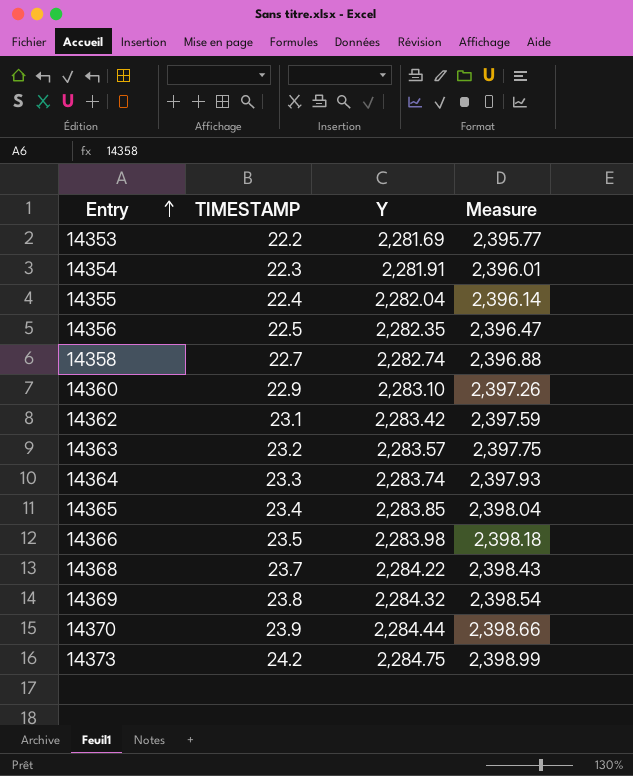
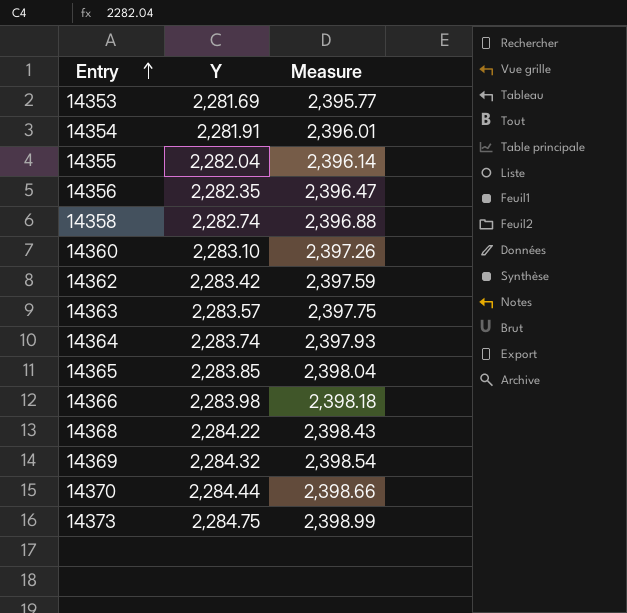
column TIMESTAMP | position: 2 -> none

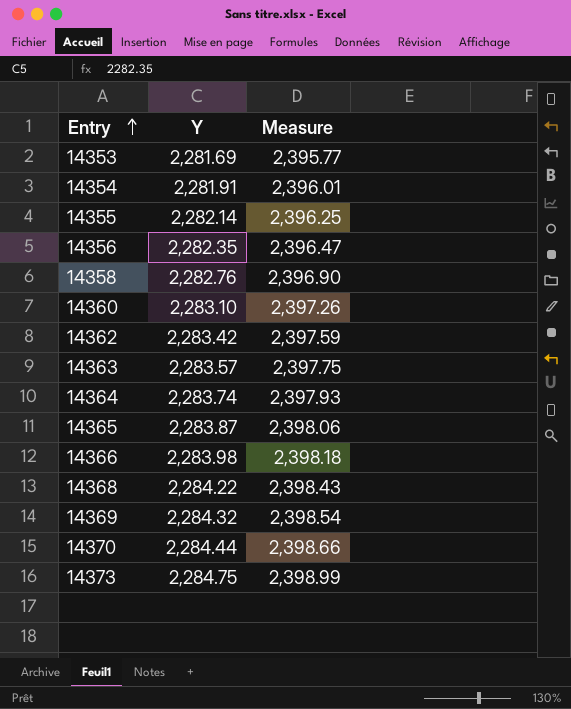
14355 | Y: 2,282.04 -> 2,282.14
14355 | Measure: 2,396.14 -> 2,396.25
14358 | Y: 2,282.74 -> 2,282.76
14358 | Measure: 2,396.88 -> 2,396.90
14365 | Y: 2,283.85 -> 2,283.87
14365 | Measure: 2,398.04 -> 2,398.06

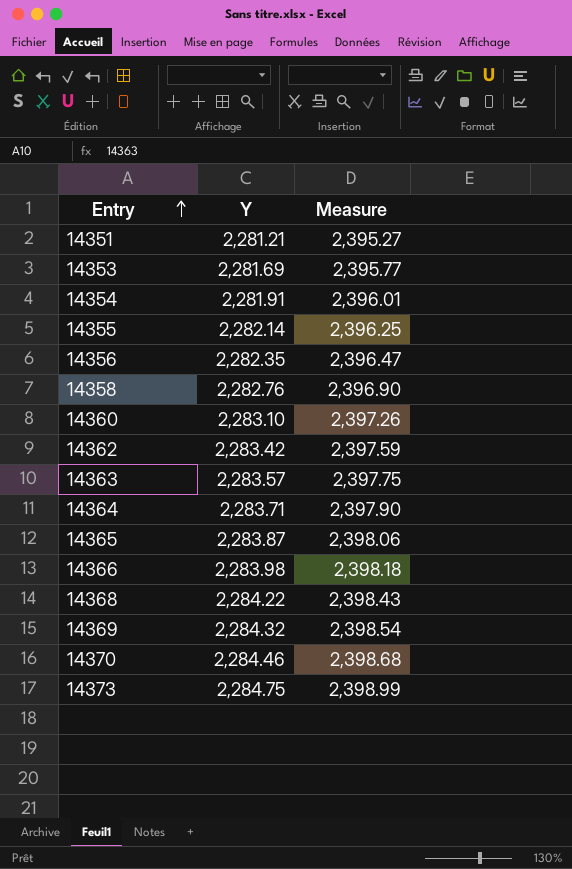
row 14351: none -> 2,281.21 | 2,395.27
14364 | Y: 2,283.74 -> 2,283.71
14364 | Measure: 2,397.93 -> 2,397.90
14370 | Y: 2,284.44 -> 2,284.46
14370 | Measure: 2,398.66 -> 2,398.68

